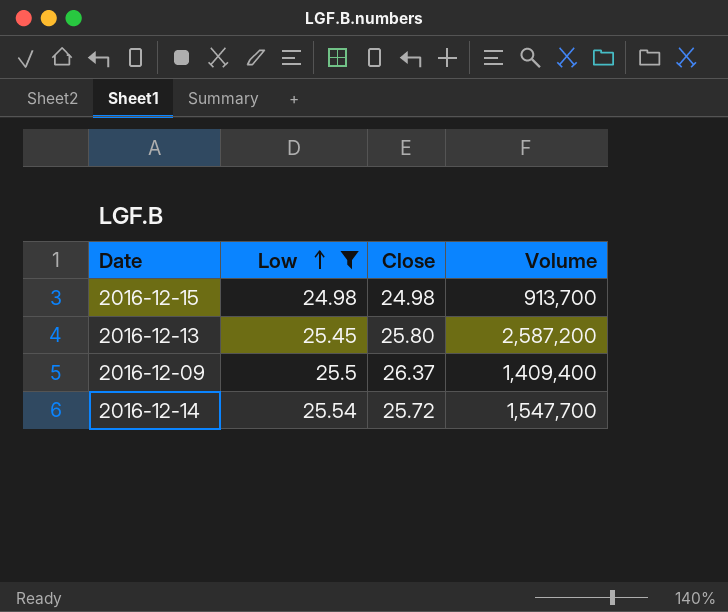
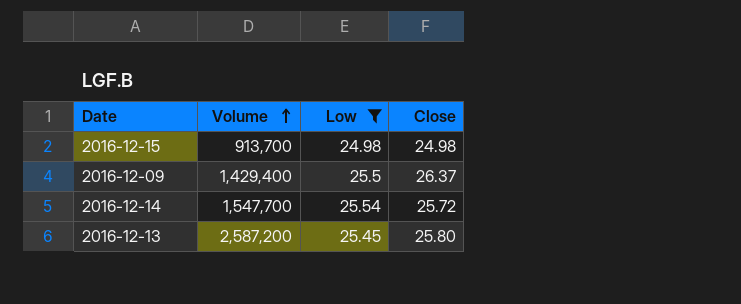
row order: Low ascending -> Volume ascending
column Volume | position: 4 -> 2
2016-12-09 | Volume: 1,409,400 -> 1,429,400

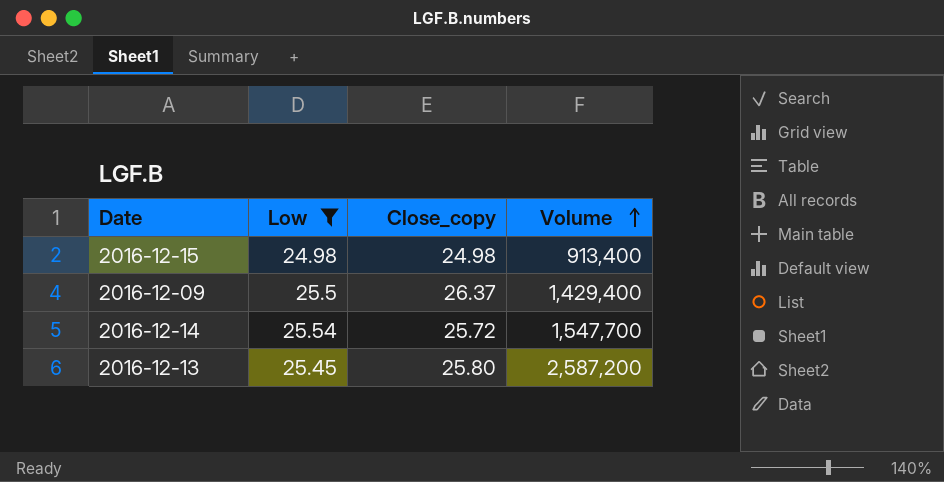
column name: Close -> Close_copy
column Volume | position: 2 -> 4
2016-12-15 | Volume: 913,700 -> 913,400

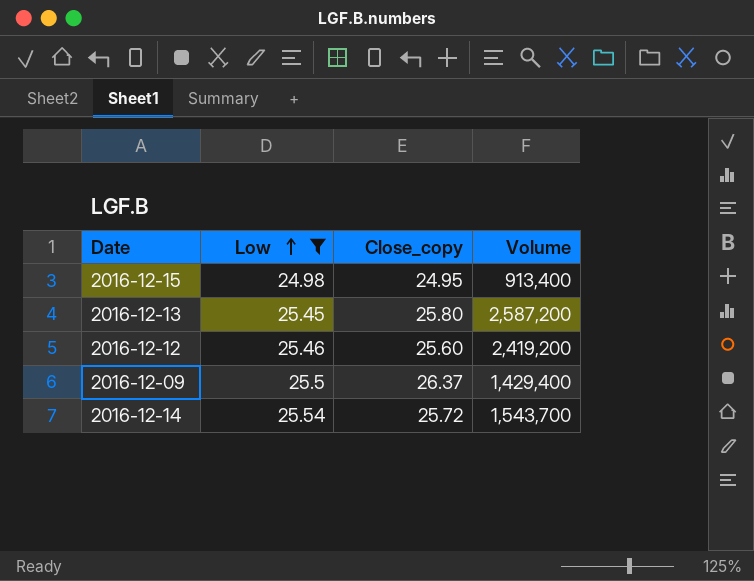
row order: Volume ascending -> Low ascending
2016-12-15 | Close_copy: 24.98 -> 24.95
row 2016-12-12: none -> 25.46 | 25.60 | 2,419,200
2016-12-14 | Volume: 1,547,700 -> 1,543,700

